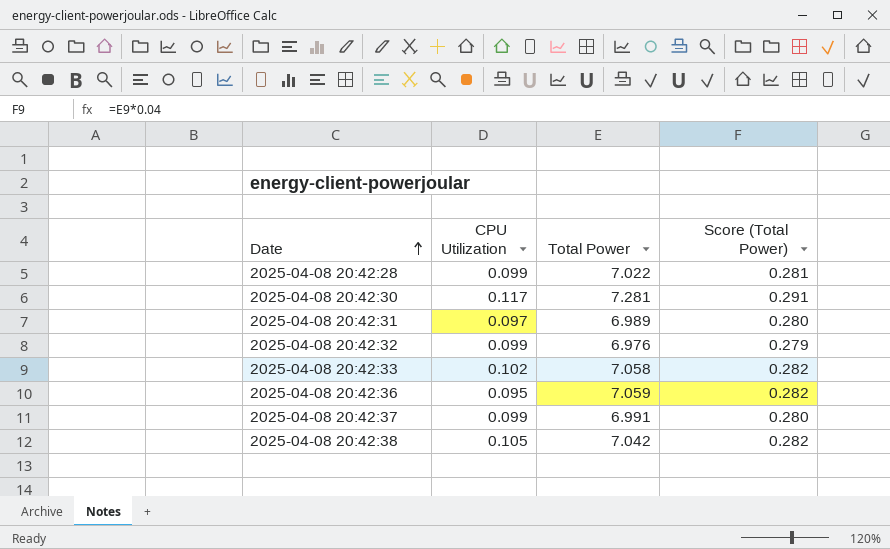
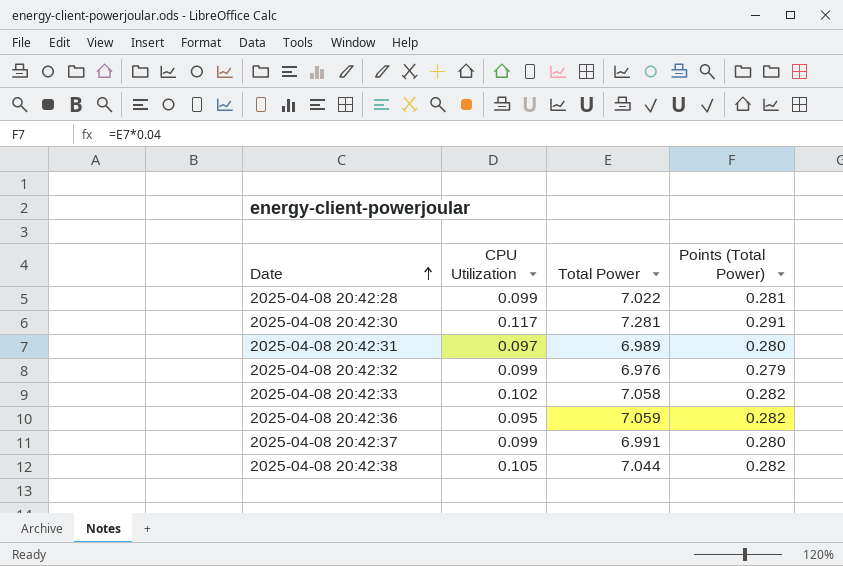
column name: Score (Total Power) -> Points (Total Power)
2025-04-08 20:42:38 | Total Power: 7.042 -> 7.044

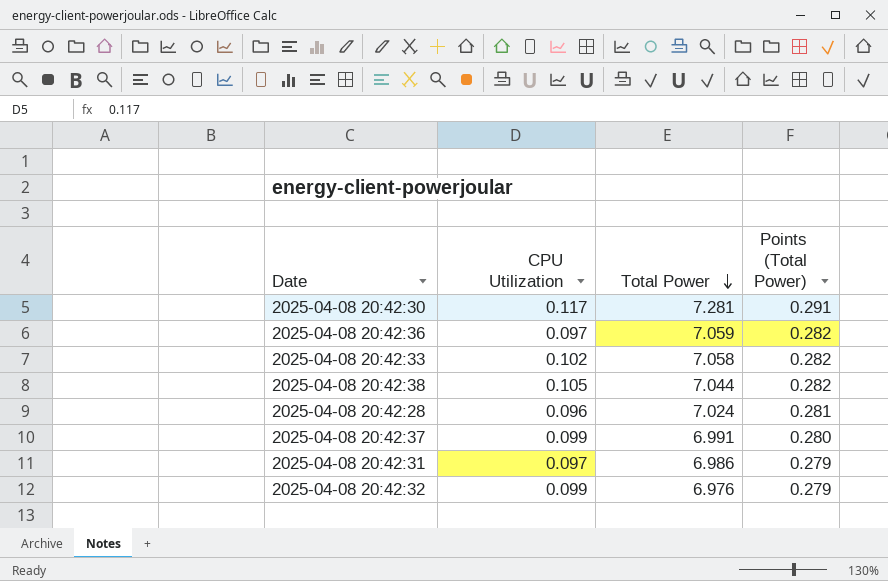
row order: Date ascending -> Total Power descending
2025-04-08 20:42:36 | CPU Utilization: 0.095 -> 0.097
2025-04-08 20:42:28 | CPU Utilization: 0.099 -> 0.096
2025-04-08 20:42:28 | Total Power: 7.022 -> 7.024
2025-04-08 20:42:31 | Total Power: 6.989 -> 6.986
2025-04-08 20:42:31 | Points (Total Power): 0.280 -> 0.279

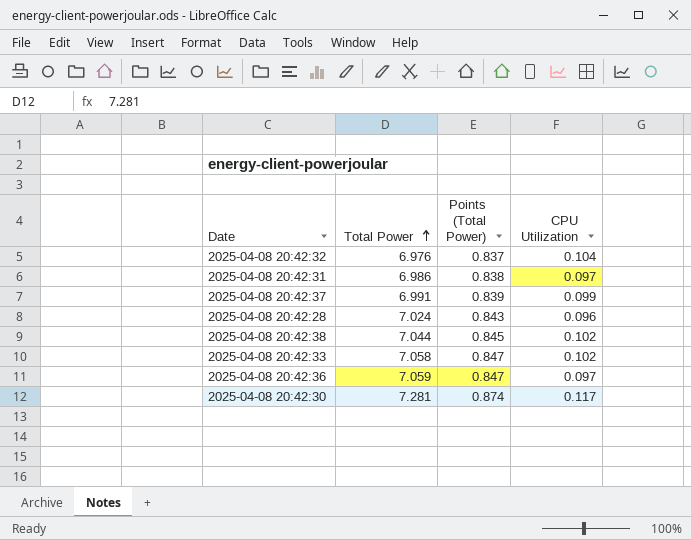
row order: Total Power descending -> Total Power ascending
column Points (Total Power) | formula: [Total Power] * 0.04 -> [Total Power] * 0.12
column CPU Utilization | position: 2 -> 4
2025-04-08 20:42:32 | CPU Utilization: 0.099 -> 0.104
2025-04-08 20:42:38 | CPU Utilization: 0.105 -> 0.102

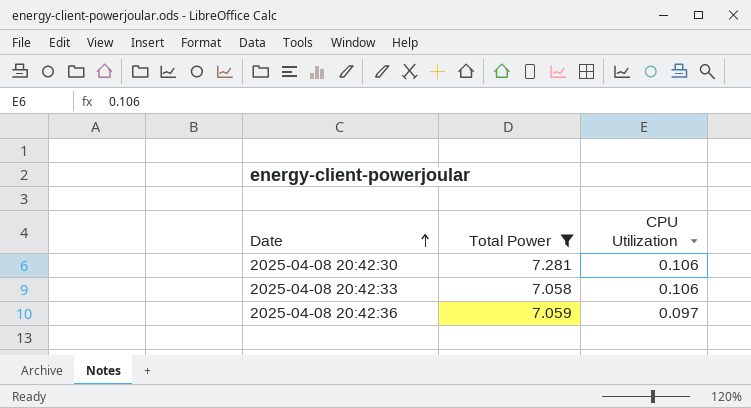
filter: none -> Total Power >= 7.058
row order: Total Power ascending -> Date ascending
column Points (Total Power) | formula: [Total Power] * 0.12 -> none
2025-04-08 20:42:30 | CPU Utilization: 0.117 -> 0.106
2025-04-08 20:42:33 | CPU Utilization: 0.102 -> 0.106

